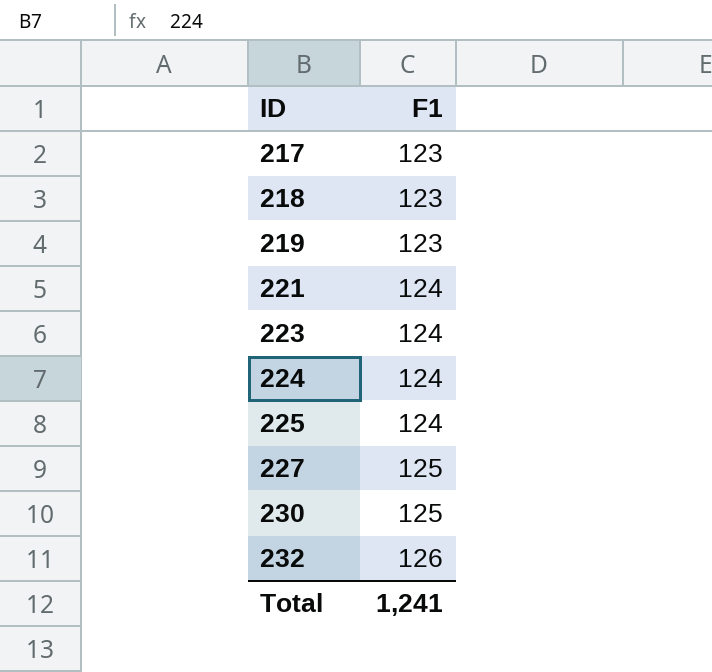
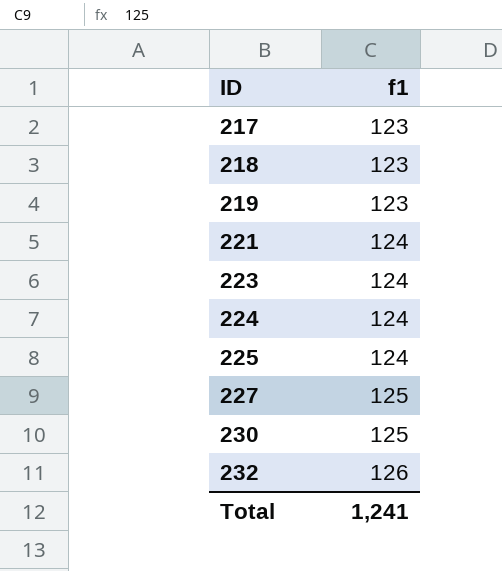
column name: F1 -> f1

